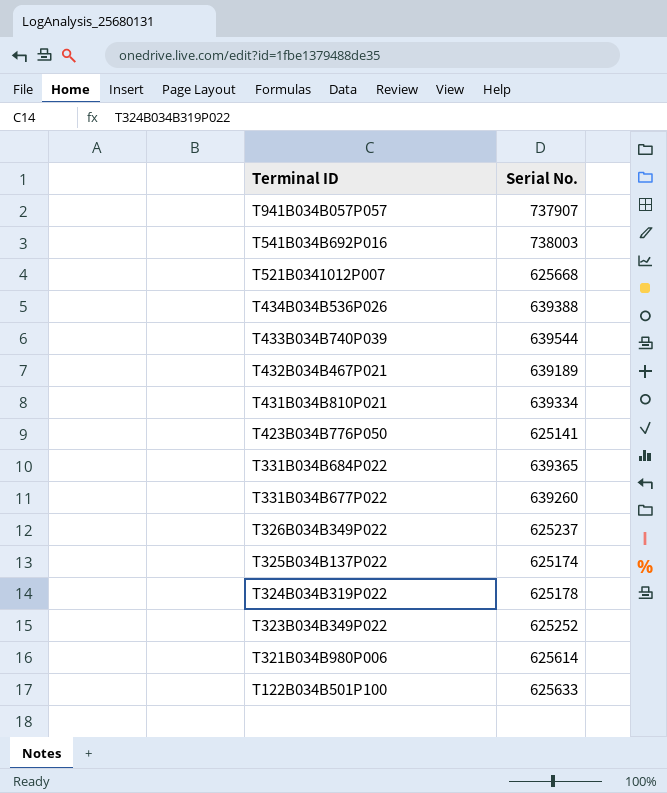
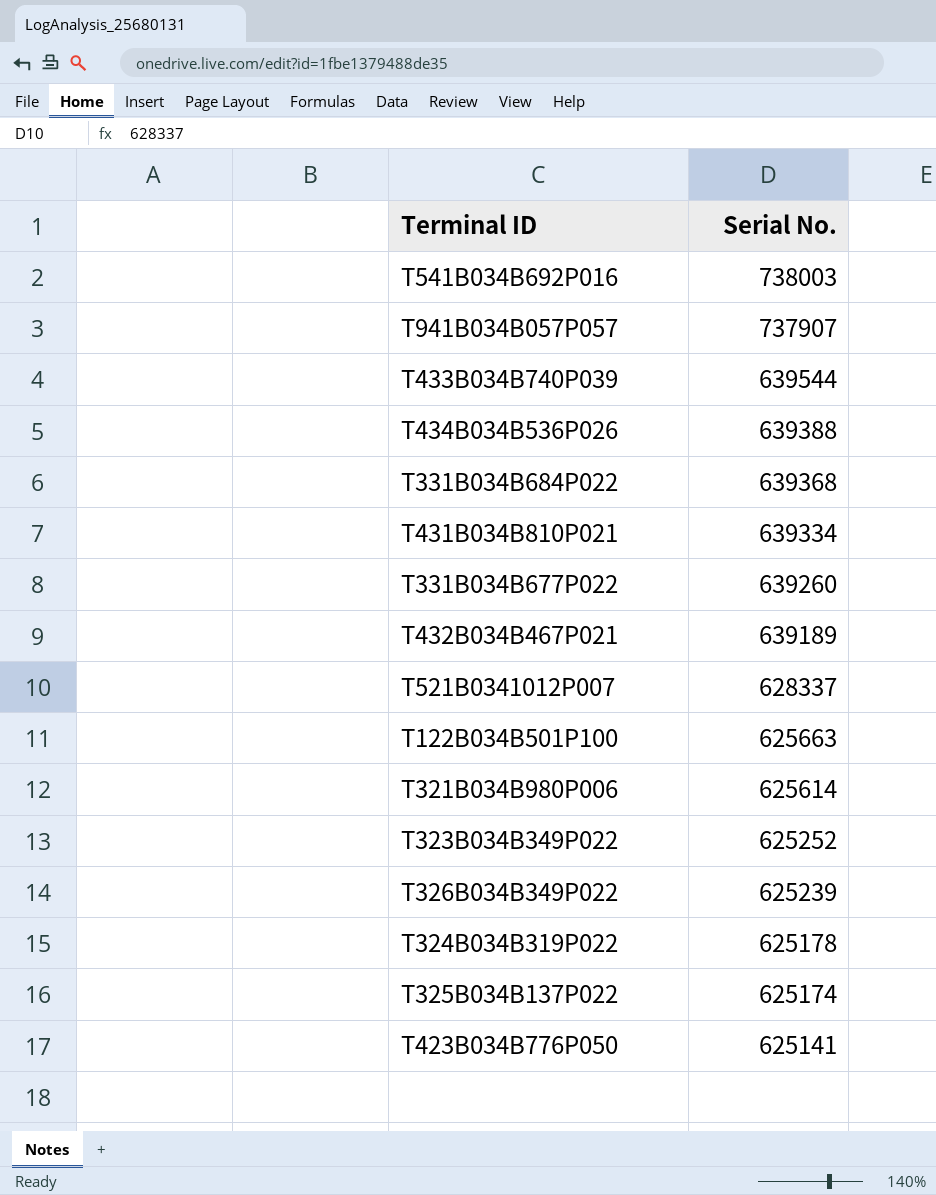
row order: Terminal ID descending -> Serial No. descending
T331B034B684P022 | Serial No.: 639365 -> 639368
T521B0341012P007 | Serial No.: 625668 -> 628337
T122B034B501P100 | Serial No.: 625633 -> 625663
T326B034B349P022 | Serial No.: 625237 -> 625239

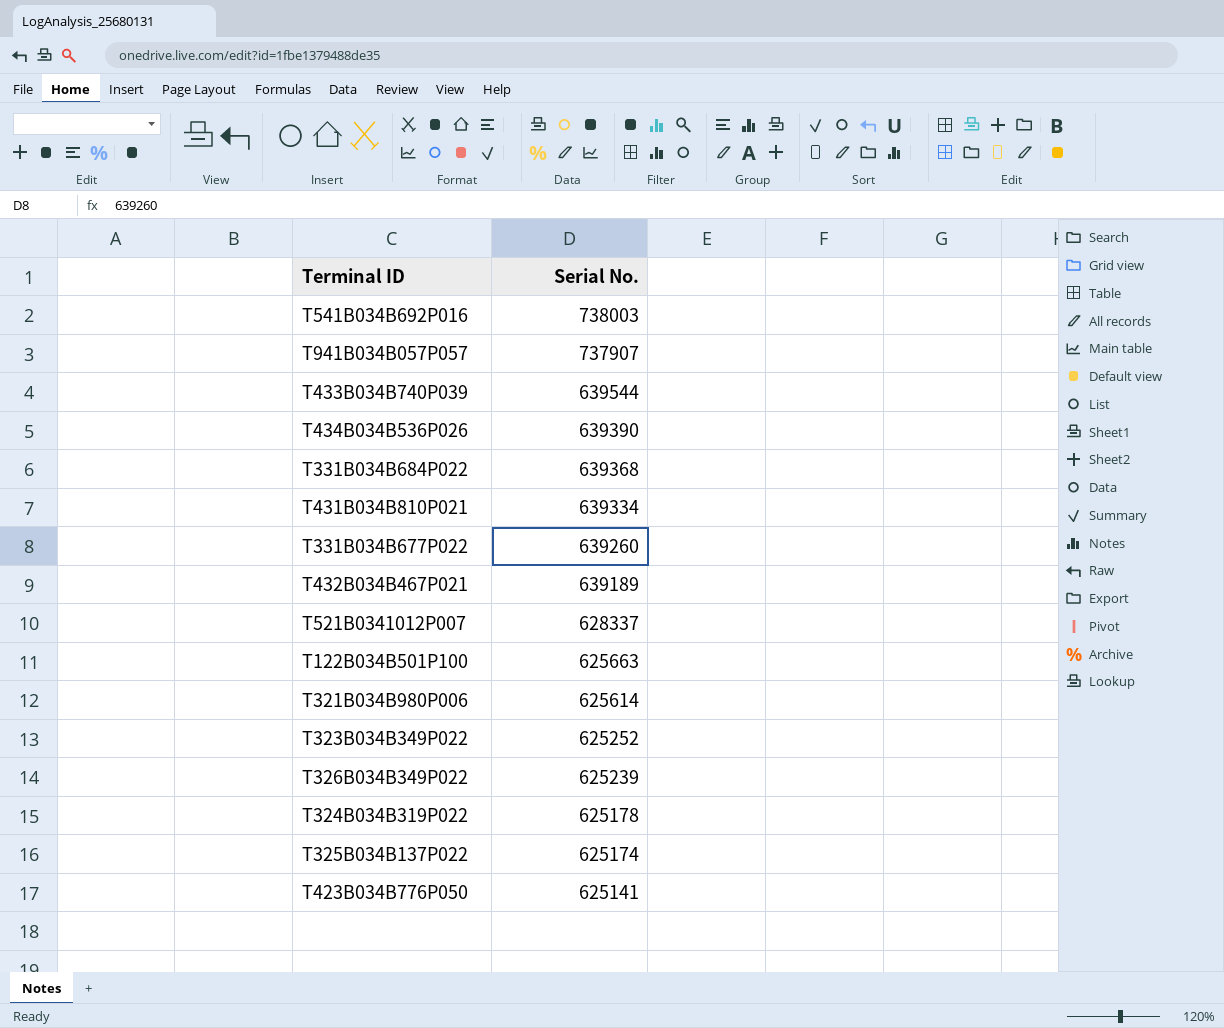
T434B034B536P026 | Serial No.: 639388 -> 639390

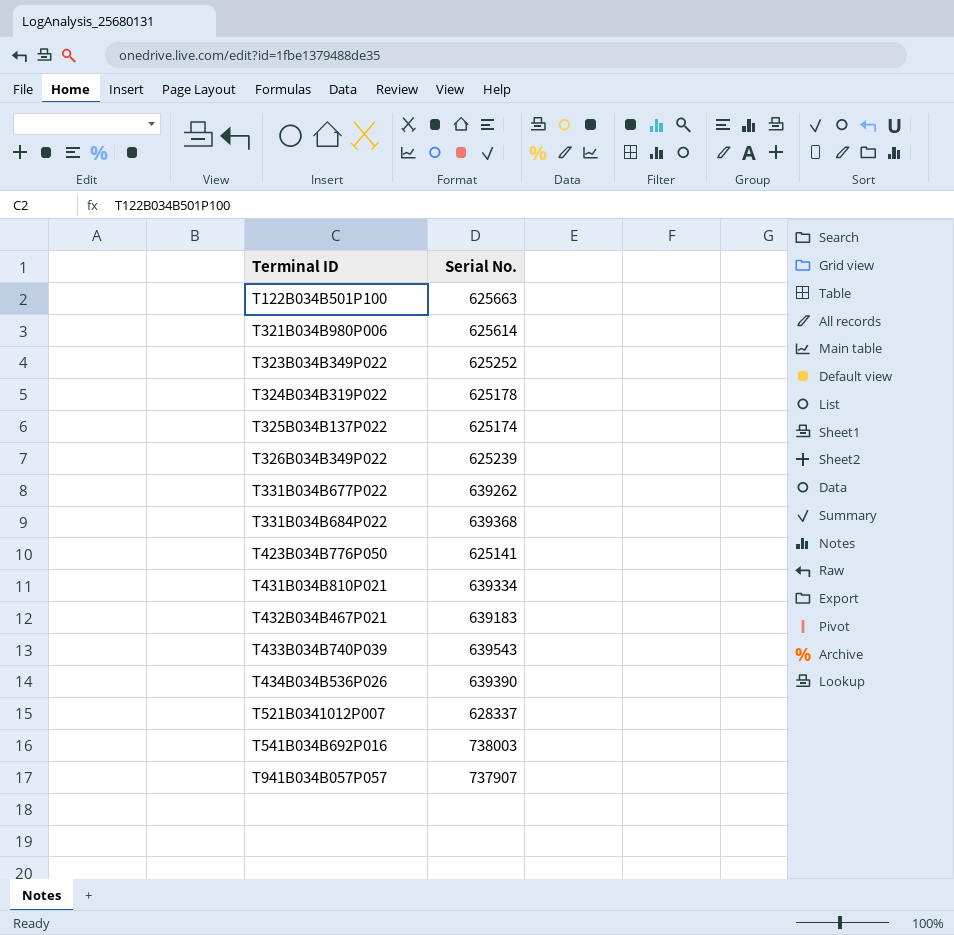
row order: Serial No. descending -> Terminal ID ascending
T331B034B677P022 | Serial No.: 639260 -> 639262
T432B034B467P021 | Serial No.: 639189 -> 639183
T433B034B740P039 | Serial No.: 639544 -> 639543

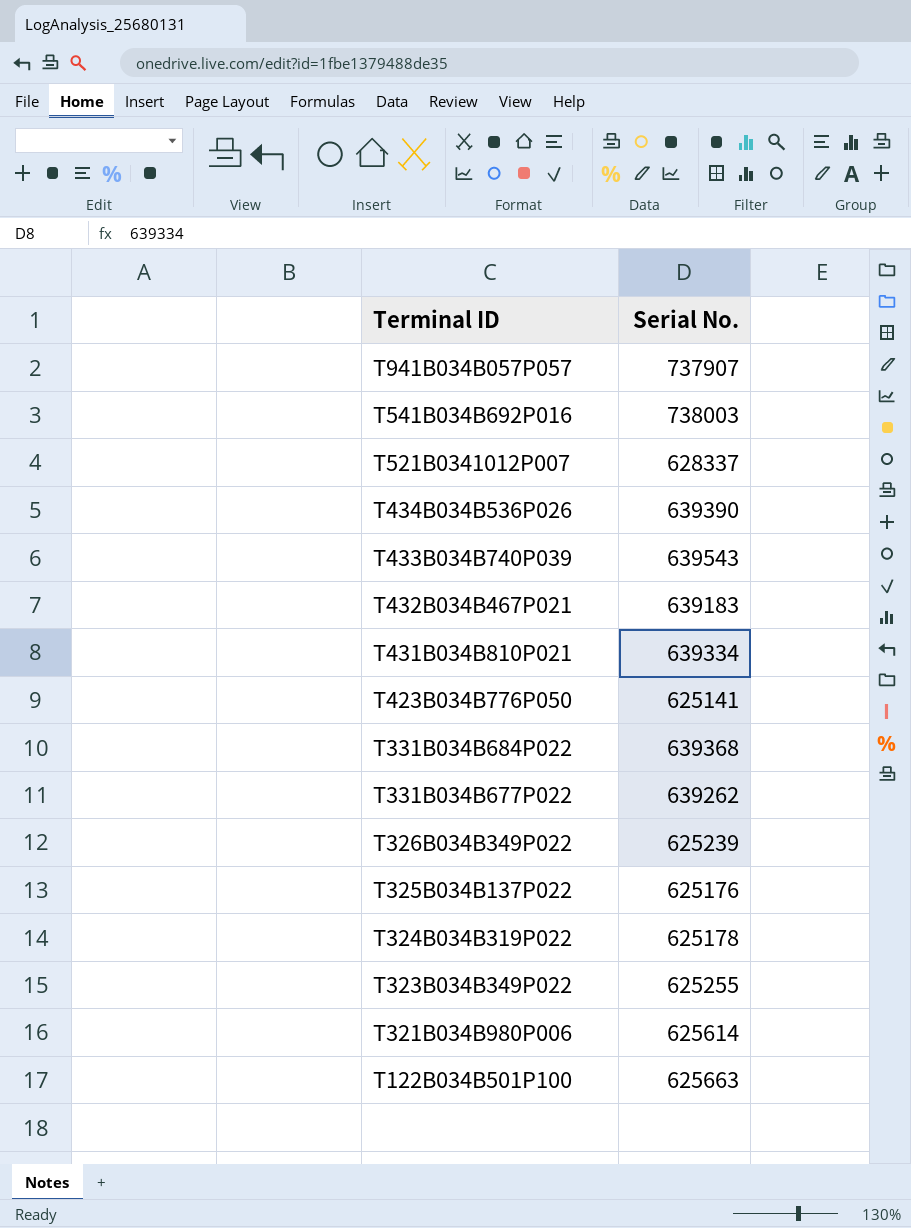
row order: Terminal ID ascending -> Terminal ID descending
T325B034B137P022 | Serial No.: 625174 -> 625176
T323B034B349P022 | Serial No.: 625252 -> 625255

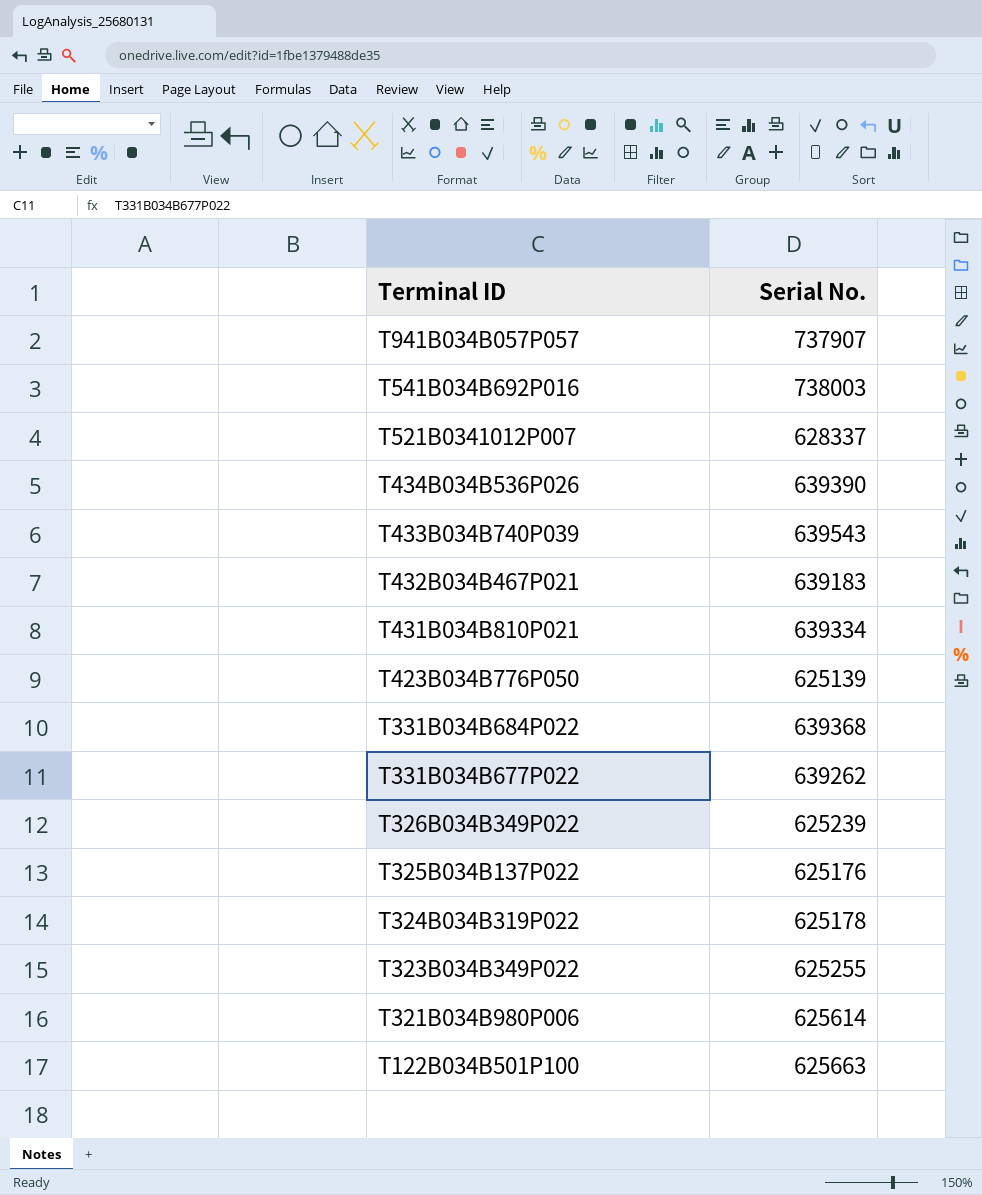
T423B034B776P050 | Serial No.: 625141 -> 625139

